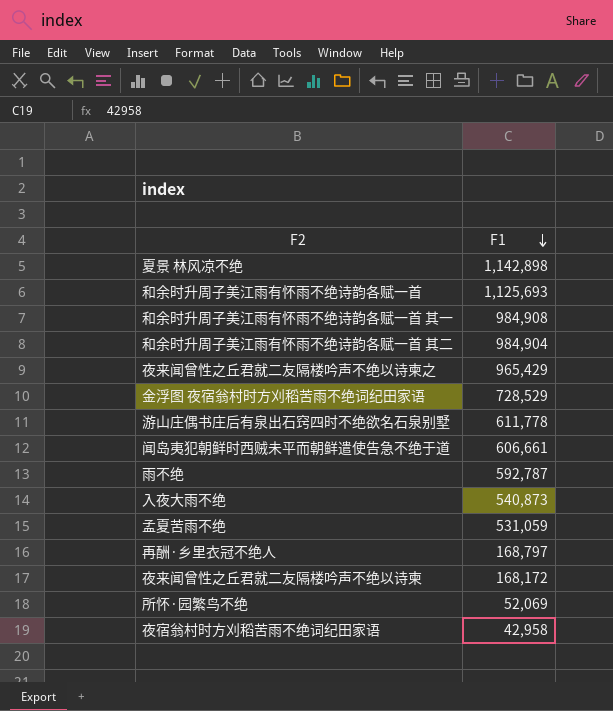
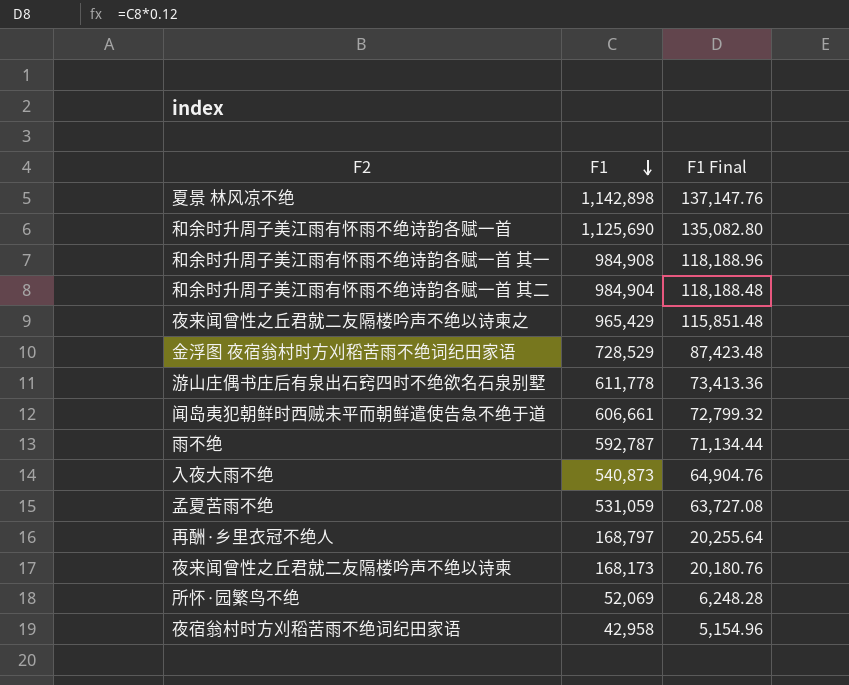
column F1 Final | formula: none -> [F1] * 0.12
和余时升周子美江雨有怀雨不绝诗韵各赋一首 | F1: 1,125,693 -> 1,125,690
夜来闻曾性之丘君就二友隔楼吟声不绝以诗柬 | F1: 168,172 -> 168,173

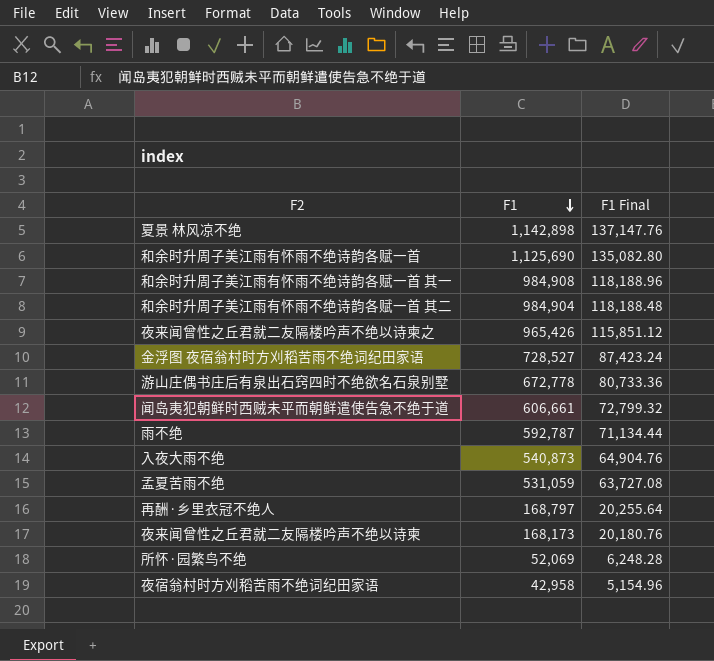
夜来闻曾性之丘君就二友隔楼吟声不绝以诗柬之 | F1: 965,429 -> 965,426
夜来闻曾性之丘君就二友隔楼吟声不绝以诗柬之 | F1 Final: 115,851.48 -> 115,851.12
金浮图 夜宿翁村时方刈稻苦雨不绝词纪田家语 | F1: 728,529 -> 728,527
金浮图 夜宿翁村时方刈稻苦雨不绝词纪田家语 | F1 Final: 87,423.48 -> 87,423.24
游山庄偶书庄后有泉出石窍四时不绝欲名石泉别墅 | F1: 611,778 -> 672,778
游山庄偶书庄后有泉出石窍四时不绝欲名石泉别墅 | F1 Final: 73,413.36 -> 80,733.36

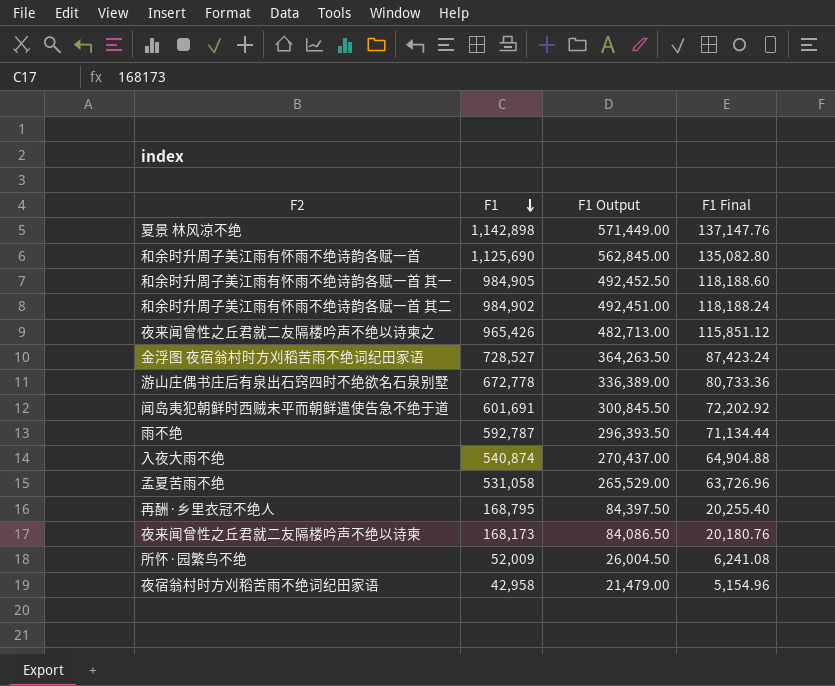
column F1 Output | formula: none -> [F1] * 0.5
和余时升周子美江雨有怀雨不绝诗韵各赋一首 其一 | F1: 984,908 -> 984,905
和余时升周子美江雨有怀雨不绝诗韵各赋一首 其一 | F1 Final: 118,188.96 -> 118,188.60
和余时升周子美江雨有怀雨不绝诗韵各赋一首 其二 | F1: 984,904 -> 984,902
和余时升周子美江雨有怀雨不绝诗韵各赋一首 其二 | F1 Final: 118,188.48 -> 118,188.24
闻岛夷犯朝鲜时西贼未平而朝鲜遣使告急不绝于道 | F1: 606,661 -> 601,691
闻岛夷犯朝鲜时西贼未平而朝鲜遣使告急不绝于道 | F1 Final: 72,799.32 -> 72,202.92
入夜大雨不绝 | F1: 540,873 -> 540,874
入夜大雨不绝 | F1 Final: 64,904.76 -> 64,904.88
孟夏苦雨不绝 | F1: 531,059 -> 531,058
孟夏苦雨不绝 | F1 Final: 63,727.08 -> 63,726.96
再酬·乡里衣冠不绝人 | F1: 168,797 -> 168,795
再酬·乡里衣冠不绝人 | F1 Final: 20,255.64 -> 20,255.40
所怀·园繁鸟不绝 | F1: 52,069 -> 52,009
所怀·园繁鸟不绝 | F1 Final: 6,248.28 -> 6,241.08

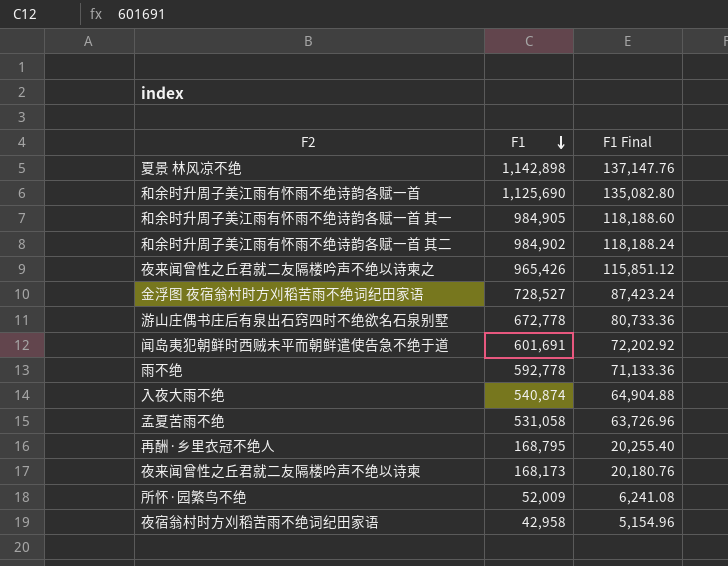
column F1 Output | formula: [F1] * 0.5 -> none
雨不绝 | F1: 592,787 -> 592,778
雨不绝 | F1 Final: 71,134.44 -> 71,133.36

